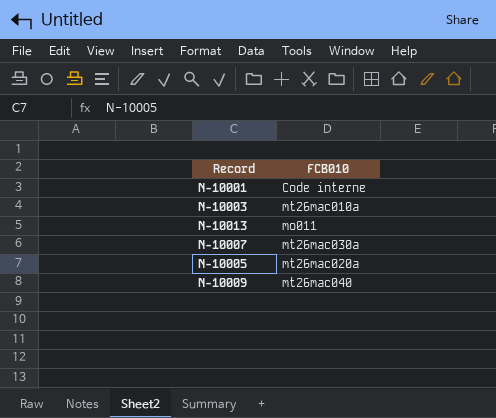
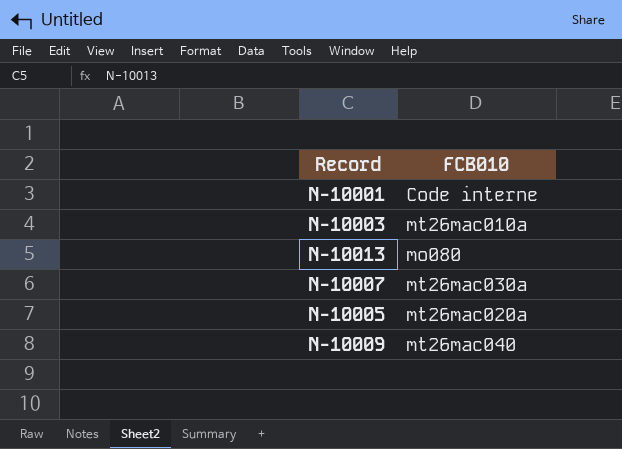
N-10013 | FCB010: mo011 -> mo080

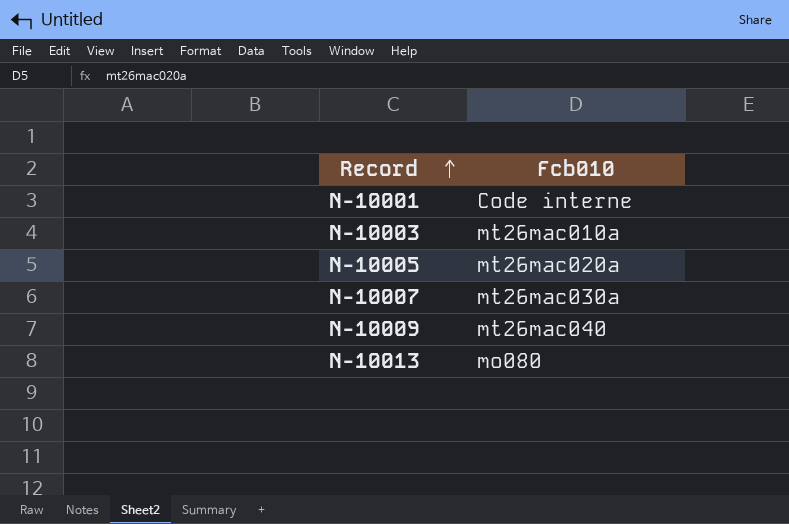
row order: none -> Record ascending
column name: FCB010 -> Fcb010

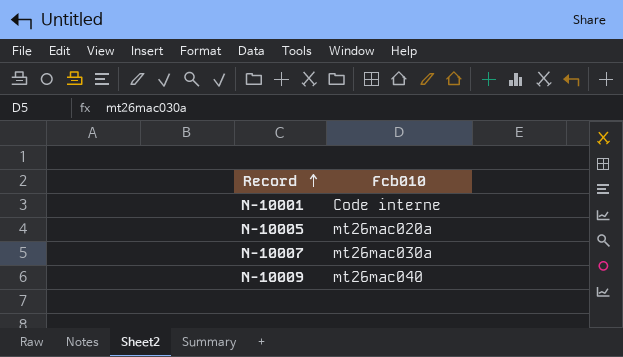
row N-10003: mt26mac010a -> none
row N-10013: mo080 -> none

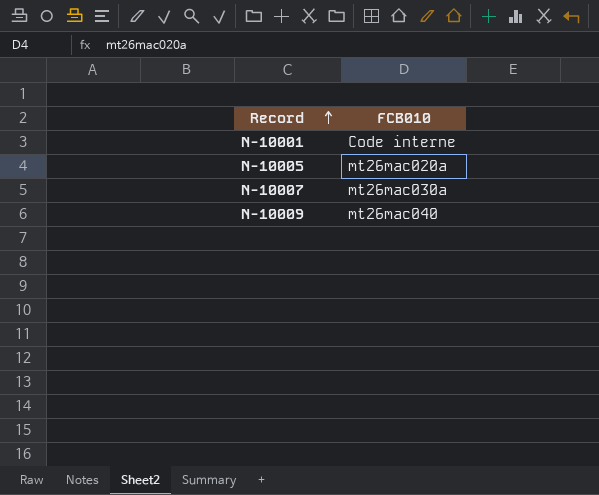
column name: Fcb010 -> FCB010

